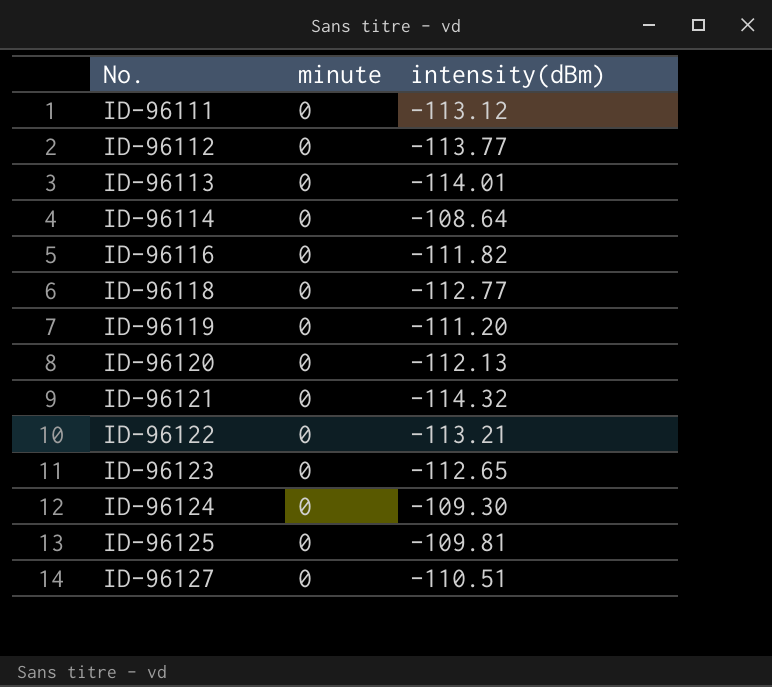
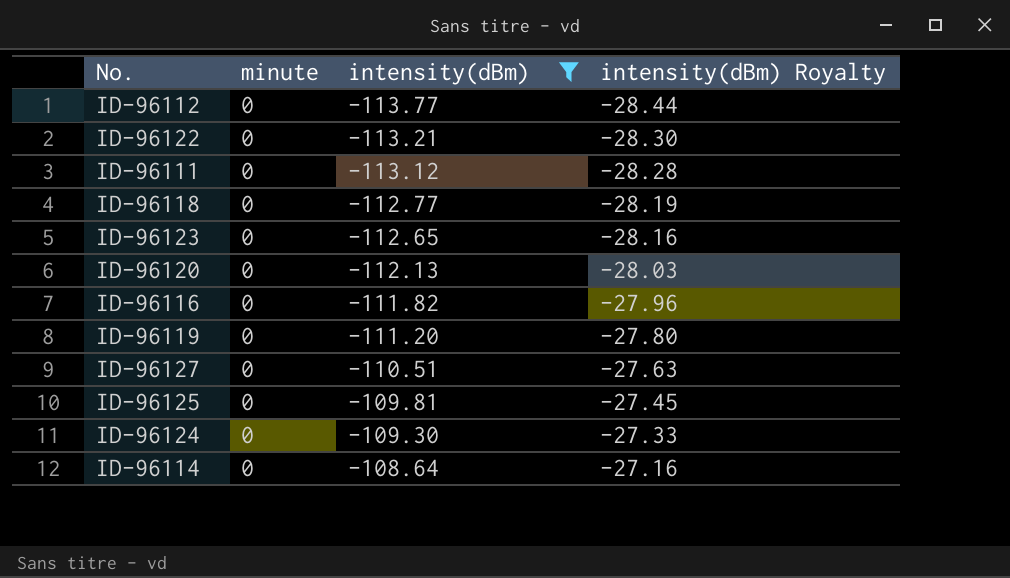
filter: none -> intensity(dBm) >= -113.77
row order: No. ascending -> intensity(dBm) ascending
column intensity(dBm) Royalty | formula: none -> [intensity(dBm)] * 0.25

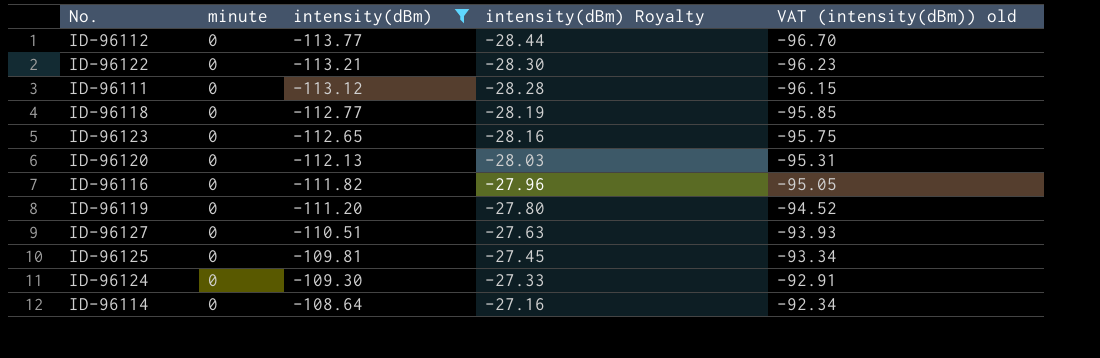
column VAT (intensity(dBm)) old | formula: none -> [intensity(dBm)] * 0.85

